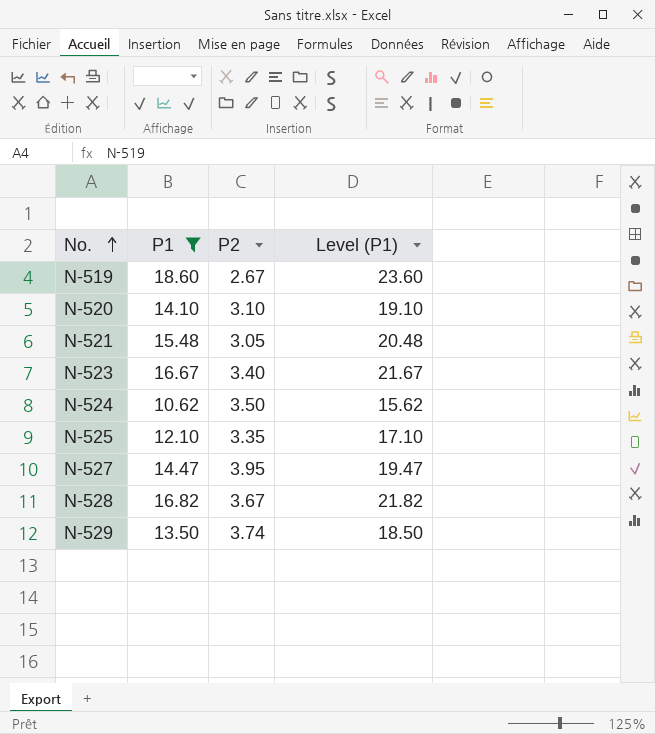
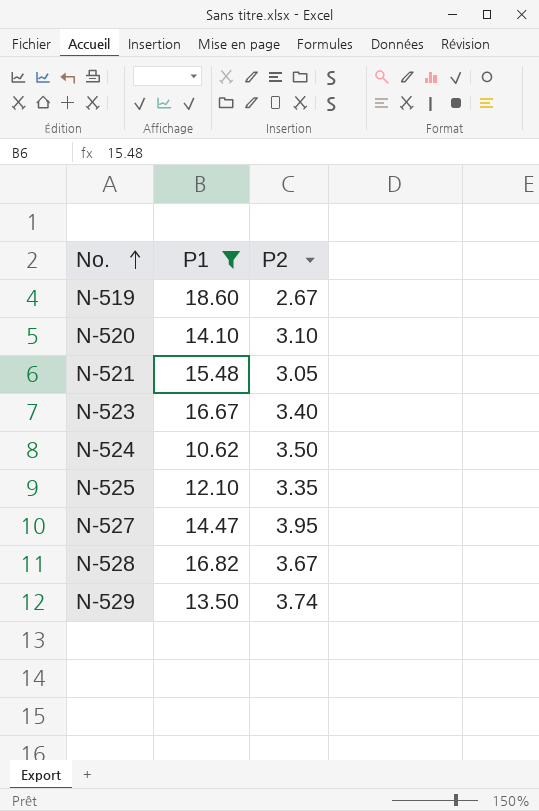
column Level (P1) | formula: [P1] + 5 -> none

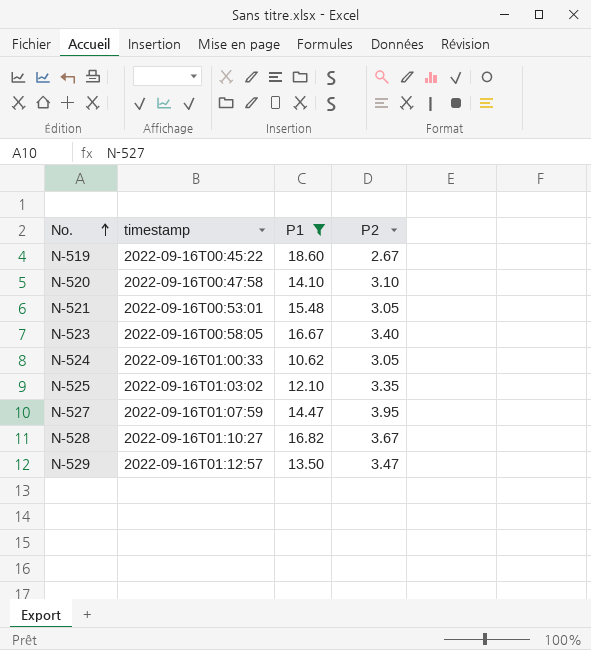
column timestamp | position: none -> 2
N-524 | P2: 3.50 -> 3.05
N-529 | P2: 3.74 -> 3.47

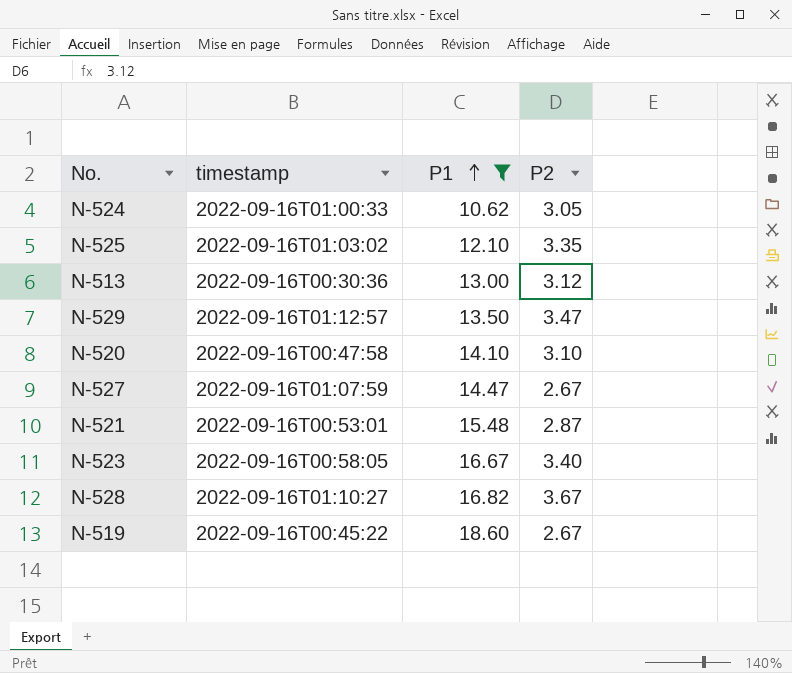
row order: No. ascending -> P1 ascending
row N-513: none -> 2022-09-16T00:30:36 | 13.00 | 3.12
N-527 | P2: 3.95 -> 2.67
N-521 | P2: 3.05 -> 2.87

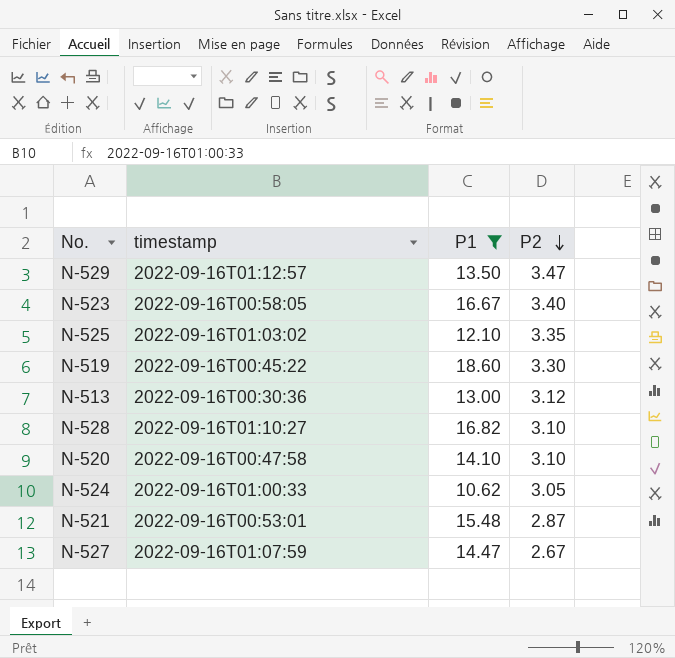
row order: P1 ascending -> P2 descending
N-519 | P2: 2.67 -> 3.30
N-528 | P2: 3.67 -> 3.10

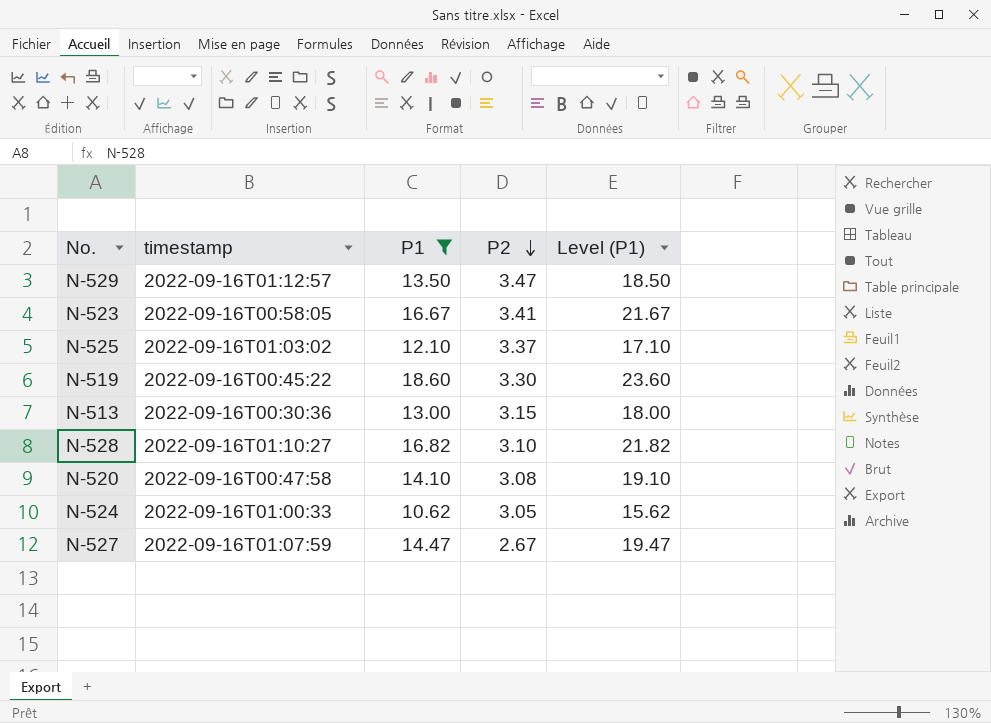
column Level (P1) | formula: none -> [P1] + 5
row N-521: 2022-09-16T00:53:01 | 15.48 | 2.87 -> none
N-523 | P2: 3.40 -> 3.41
N-525 | P2: 3.35 -> 3.37
N-513 | P2: 3.12 -> 3.15
N-520 | P2: 3.10 -> 3.08

